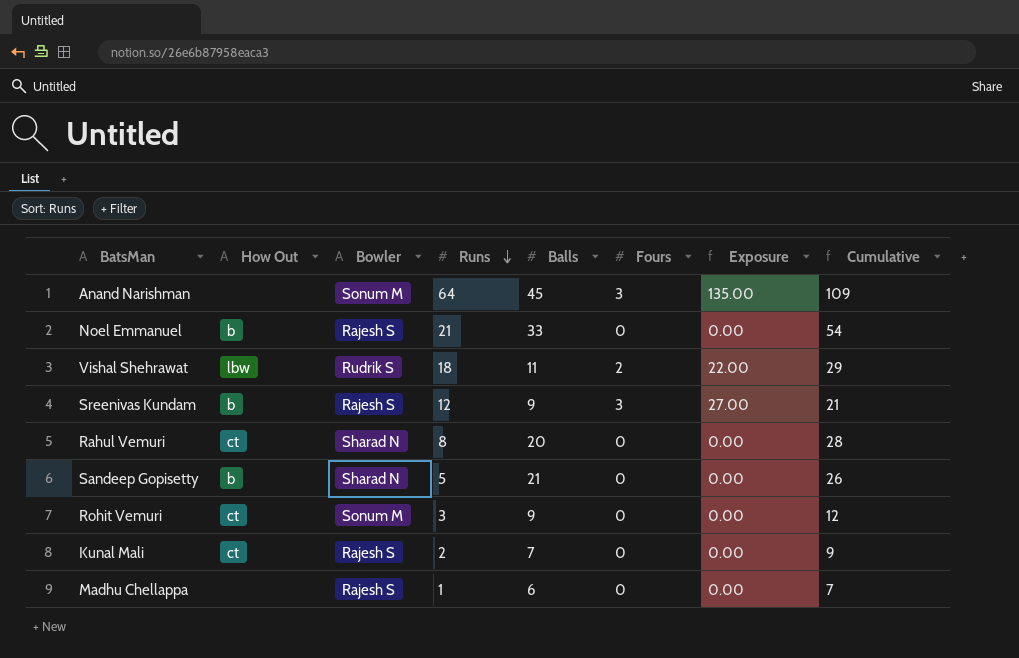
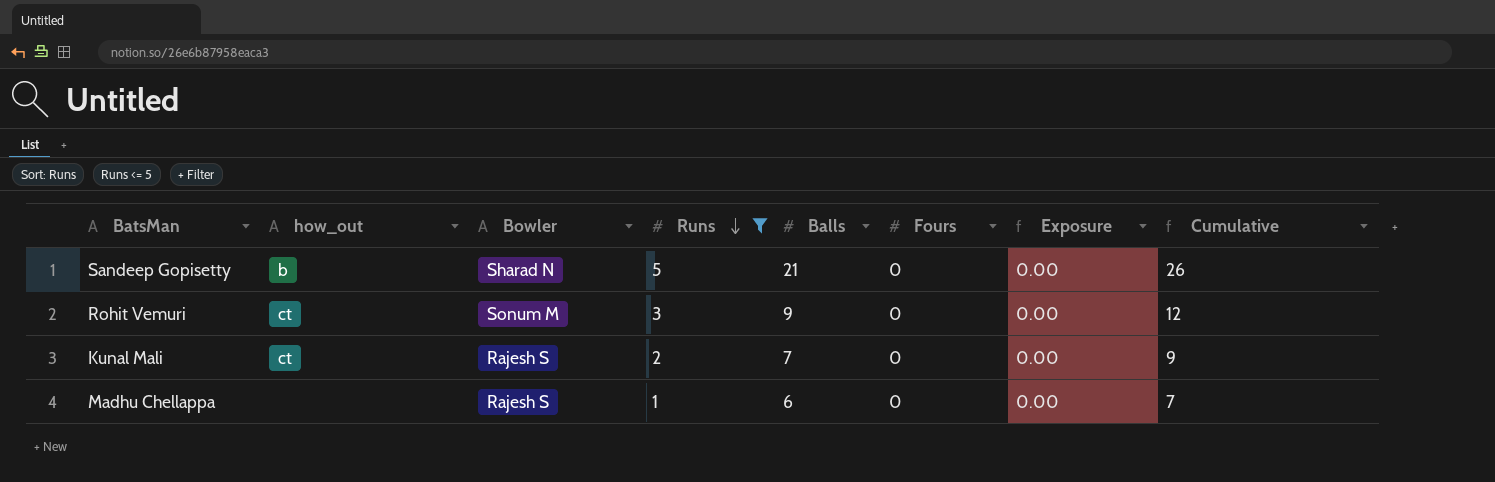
filter: none -> Runs <= 5
column name: How Out -> how_out

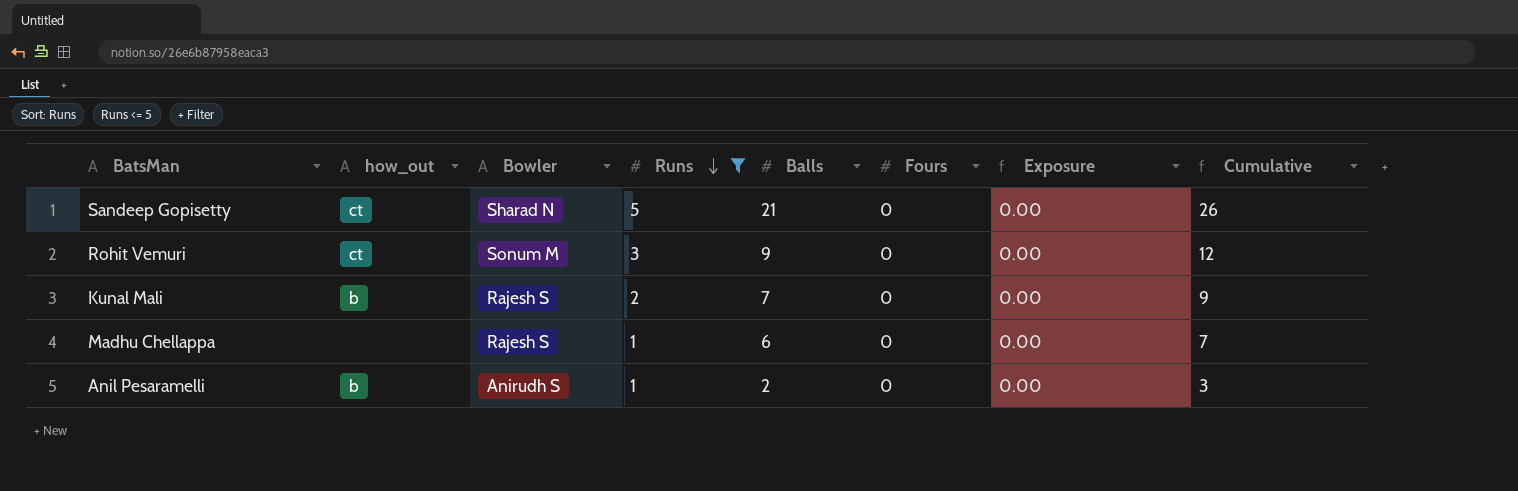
Sandeep Gopisetty | how_out: b -> ct
Kunal Mali | how_out: ct -> b
row Anil Pesaramelli: none -> b | Anirudh S | 1 | 2 | 0 | 0.00 | 3

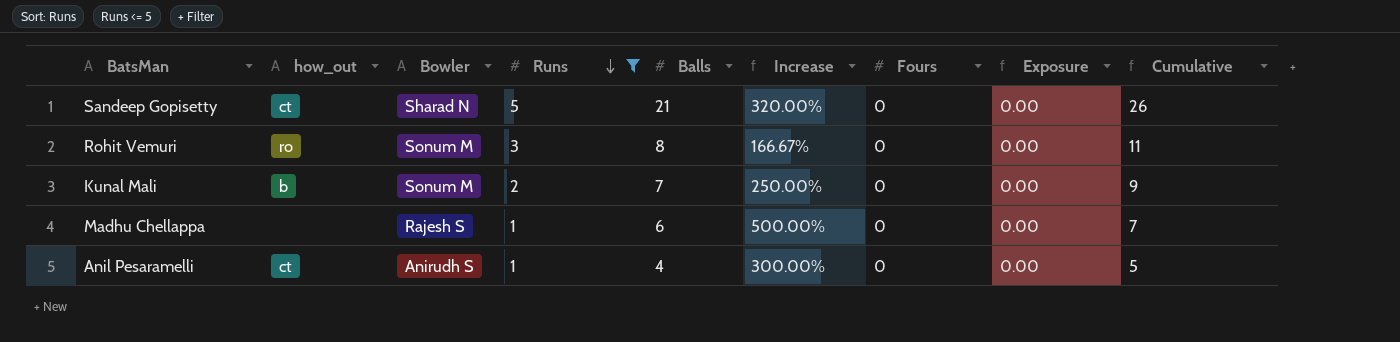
column Increase | formula: none -> ([Balls] - [Runs]) / [Runs]
Rohit Vemuri | how_out: ct -> ro
Rohit Vemuri | Balls: 9 -> 8
Rohit Vemuri | Cumulative: 12 -> 11
Kunal Mali | Bowler: Rajesh S -> Sonum M
Anil Pesaramelli | how_out: b -> ct
Anil Pesaramelli | Balls: 2 -> 4
Anil Pesaramelli | Cumulative: 3 -> 5

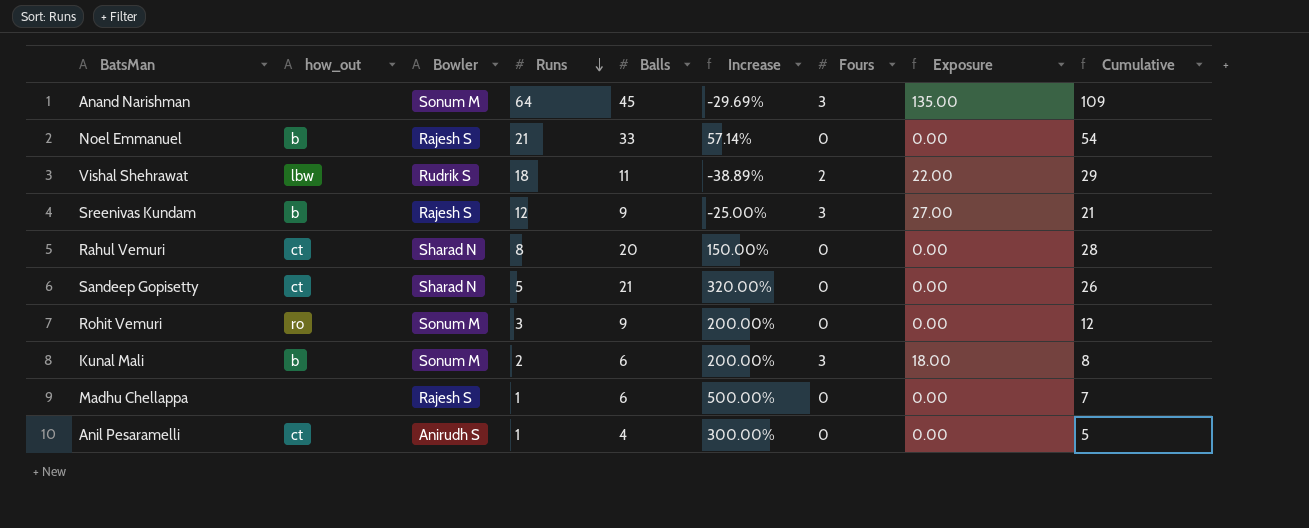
filter: Runs <= 5 -> none
Rohit Vemuri | Balls: 8 -> 9
Rohit Vemuri | Increase: 166.67% -> 200.00%
Rohit Vemuri | Cumulative: 11 -> 12
Kunal Mali | Balls: 7 -> 6
Kunal Mali | Increase: 250.00% -> 200.00%
Kunal Mali | Fours: 0 -> 3
Kunal Mali | Exposure: 0.00 -> 18.00
Kunal Mali | Cumulative: 9 -> 8

